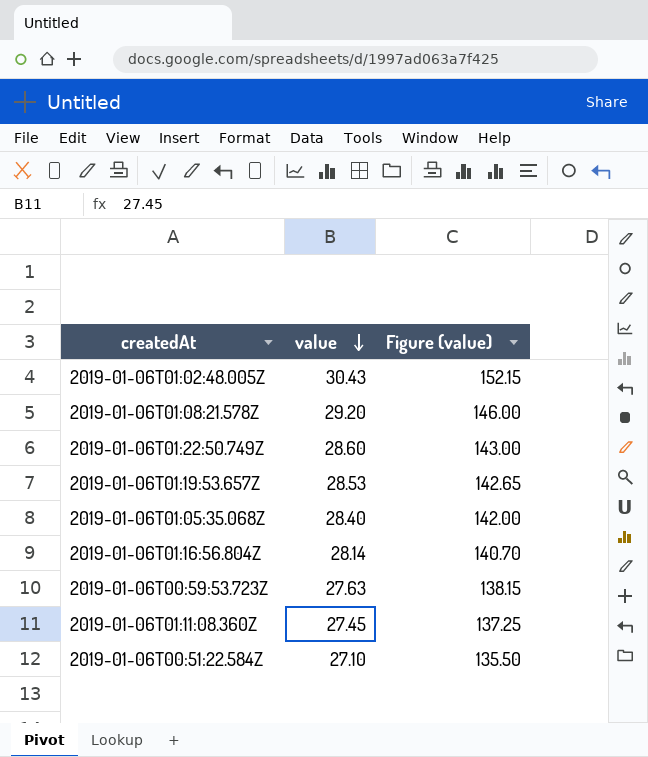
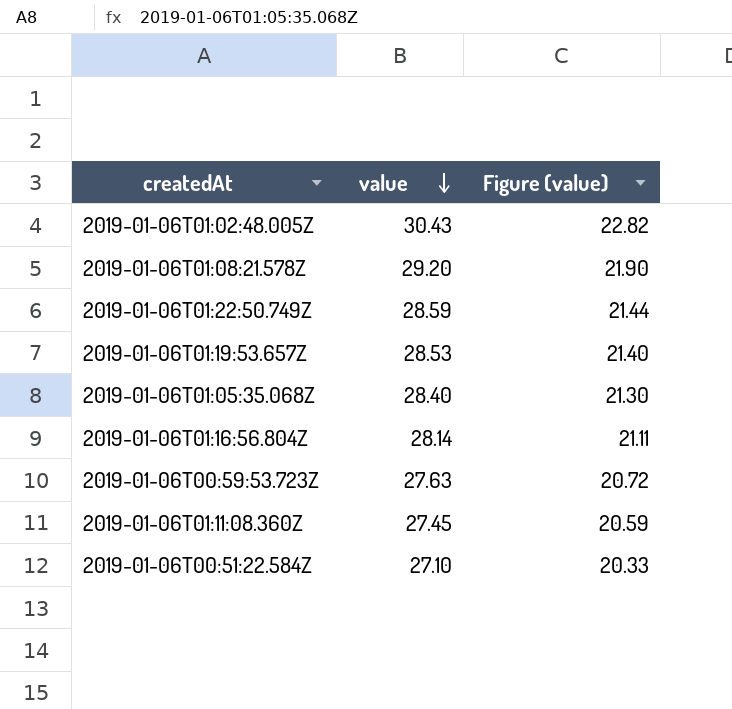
column Figure (value) | formula: [value] * 5 -> [value] * 0.75
2019-01-06T01:22:50.749Z | value: 28.60 -> 28.59

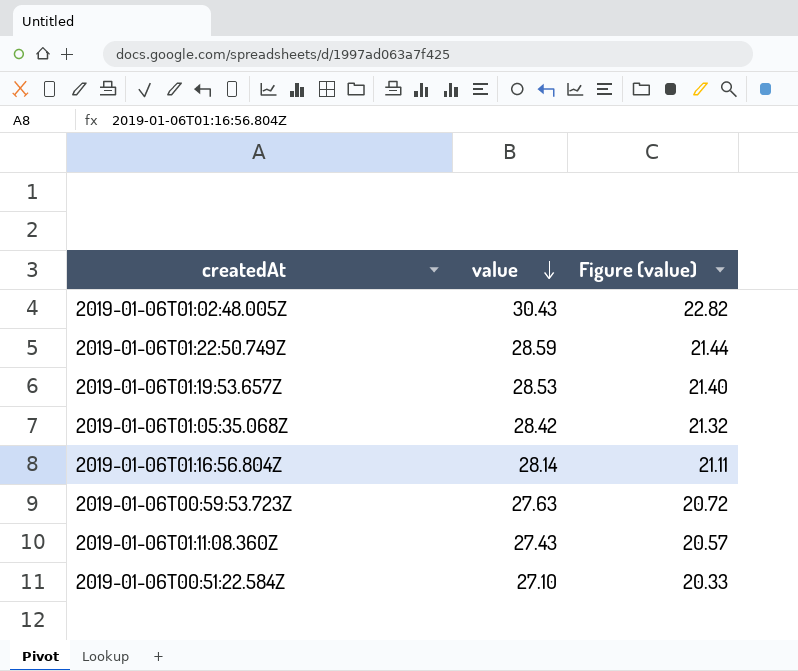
row 2019-01-06T01:08:21.578Z: 29.20 | 21.90 -> none
2019-01-06T01:05:35.068Z | value: 28.40 -> 28.42
2019-01-06T01:05:35.068Z | Figure (value): 21.30 -> 21.32
2019-01-06T01:11:08.360Z | value: 27.45 -> 27.43
2019-01-06T01:11:08.360Z | Figure (value): 20.59 -> 20.57

